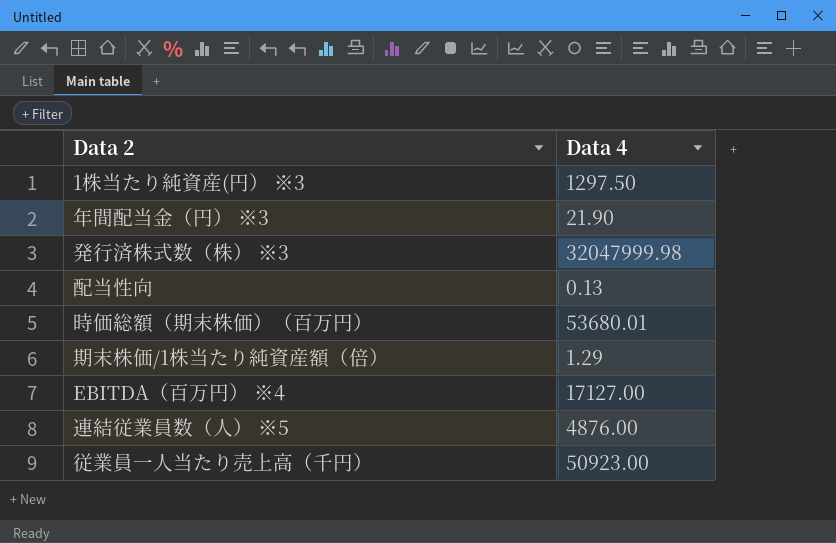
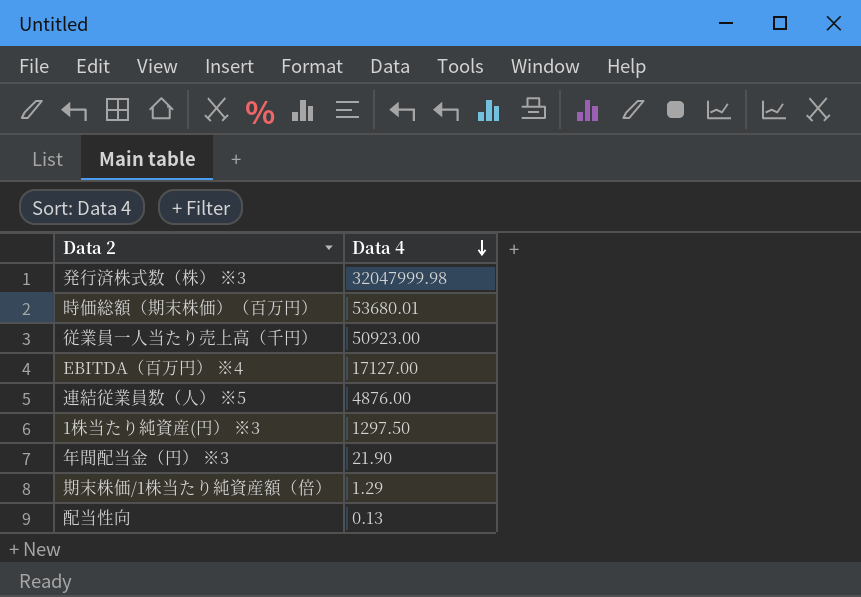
row order: none -> Data 4 descending

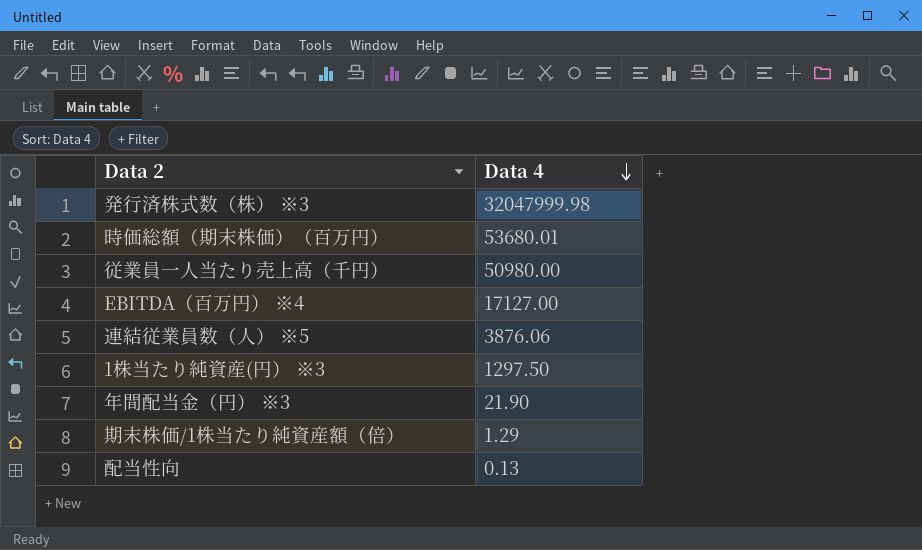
従業員一人当たり売上高（千円） | Data 4: 50923.00 -> 50980.00
連結従業員数（人） ※5 | Data 4: 4876.00 -> 3876.06

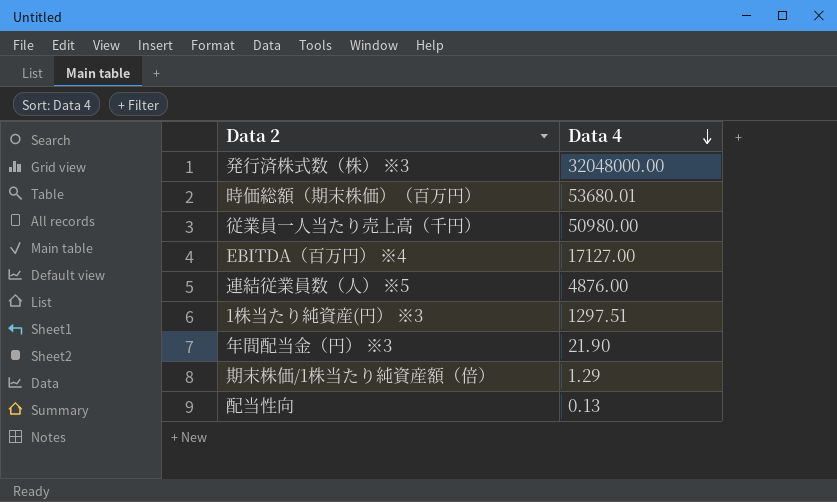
発行済株式数（株） ※3 | Data 4: 32047999.98 -> 32048000.00
連結従業員数（人） ※5 | Data 4: 3876.06 -> 4876.00
1株当たり純資産(円） ※3 | Data 4: 1297.50 -> 1297.51

